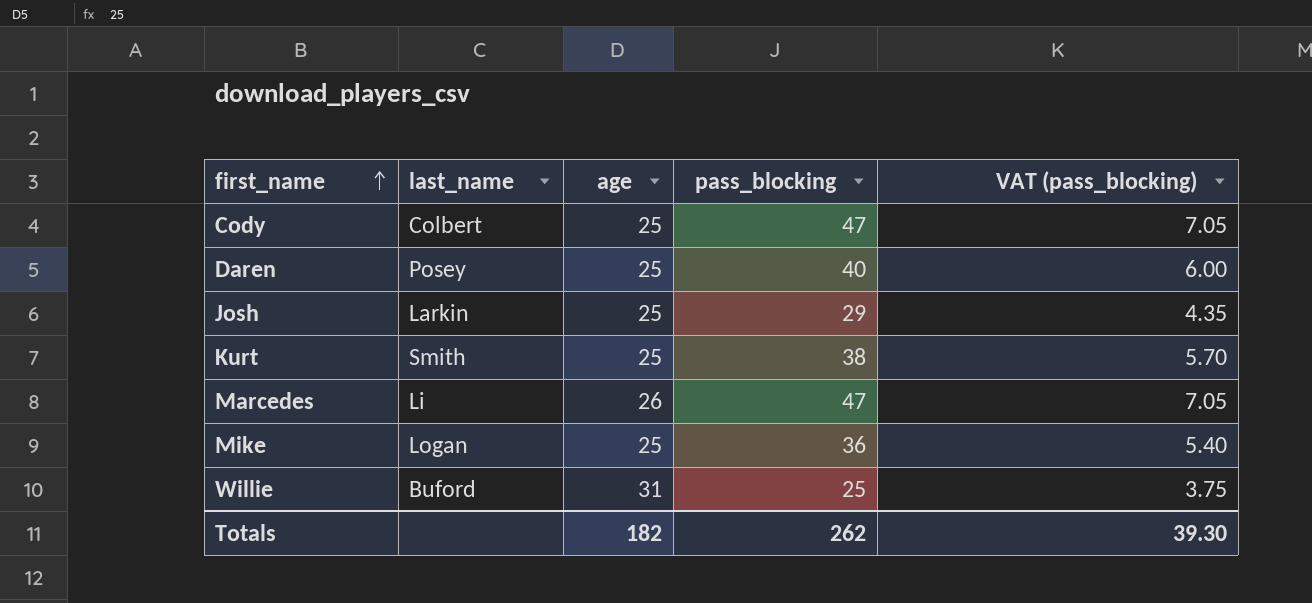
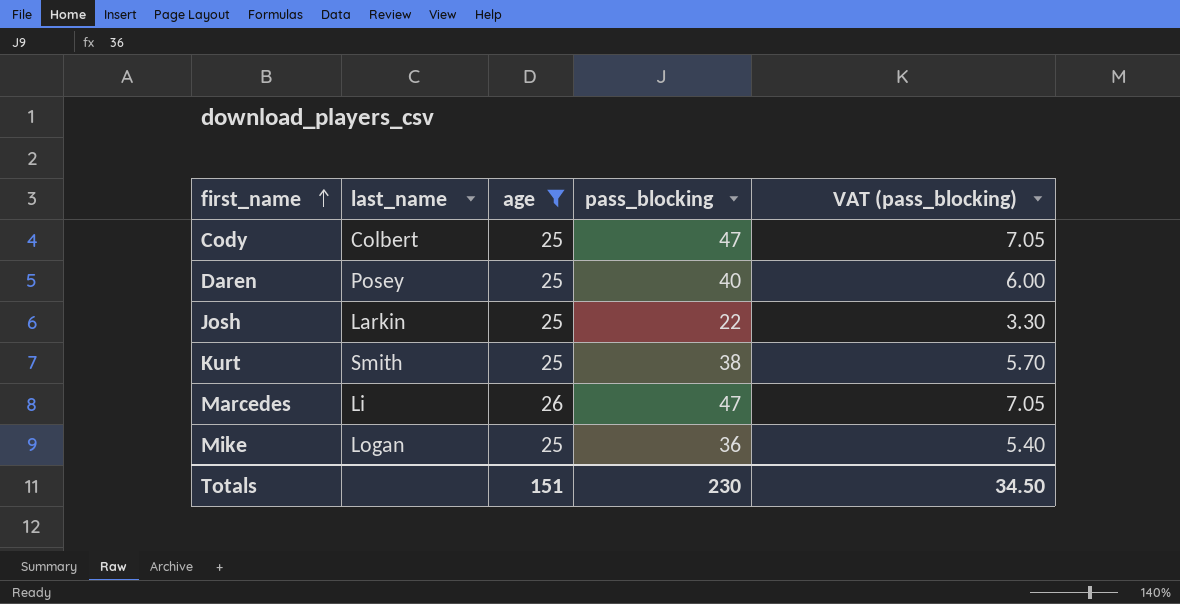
filter: none -> age != 31
Josh | pass_blocking: 29 -> 22
Josh | VAT (pass_blocking): 4.35 -> 3.30
Totals | age: 182 -> 151
Totals | pass_blocking: 262 -> 230
Totals | VAT (pass_blocking): 39.30 -> 34.50

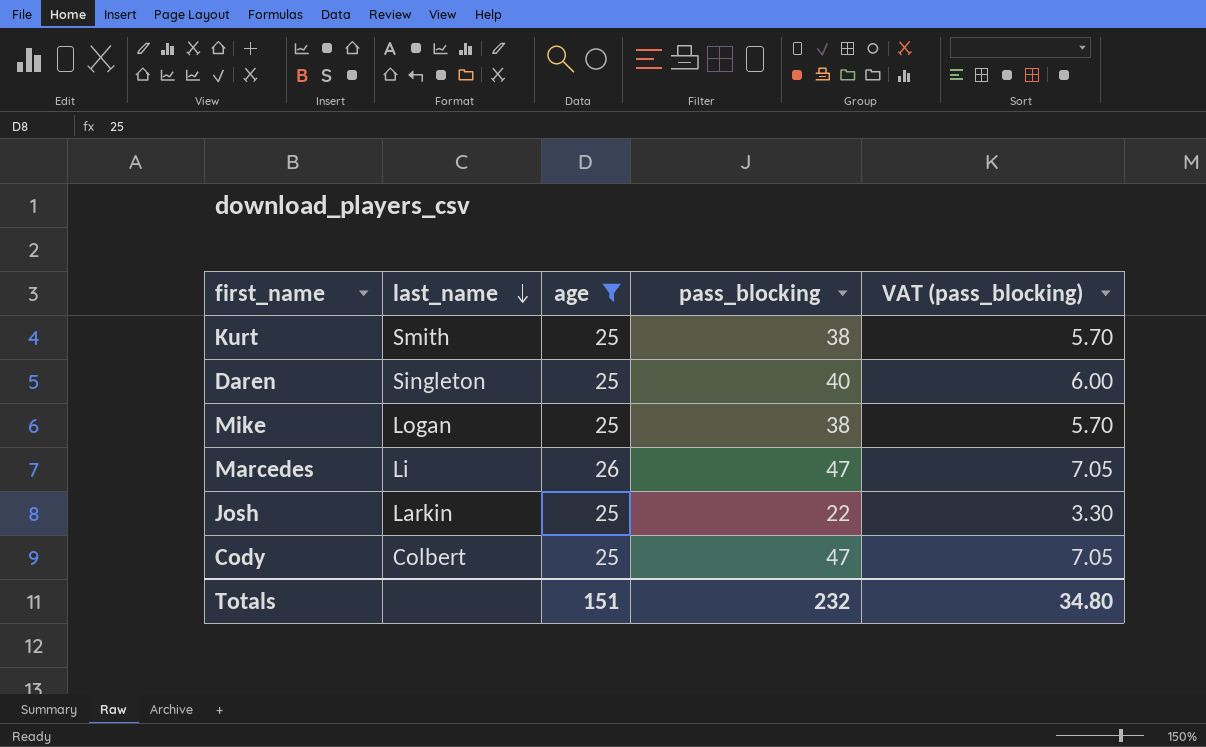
row order: first_name ascending -> last_name descending
Daren | last_name: Posey -> Singleton
Mike | pass_blocking: 36 -> 38
Mike | VAT (pass_blocking): 5.40 -> 5.70
Totals | pass_blocking: 230 -> 232
Totals | VAT (pass_blocking): 34.50 -> 34.80

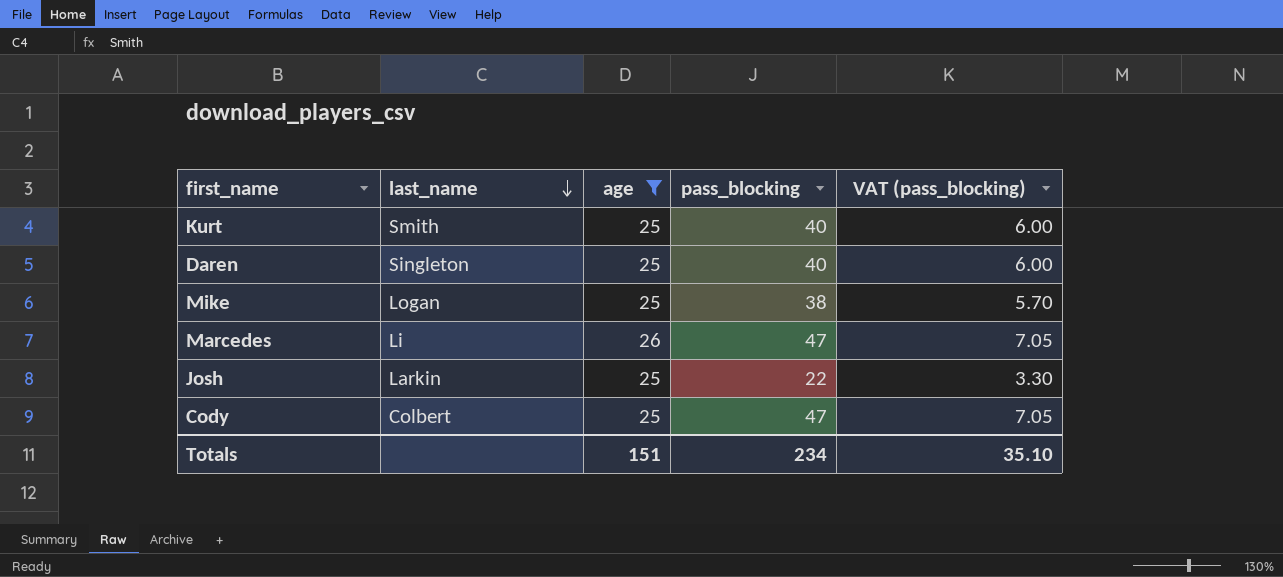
Kurt | pass_blocking: 38 -> 40
Kurt | VAT (pass_blocking): 5.70 -> 6.00
Totals | pass_blocking: 232 -> 234
Totals | VAT (pass_blocking): 34.80 -> 35.10

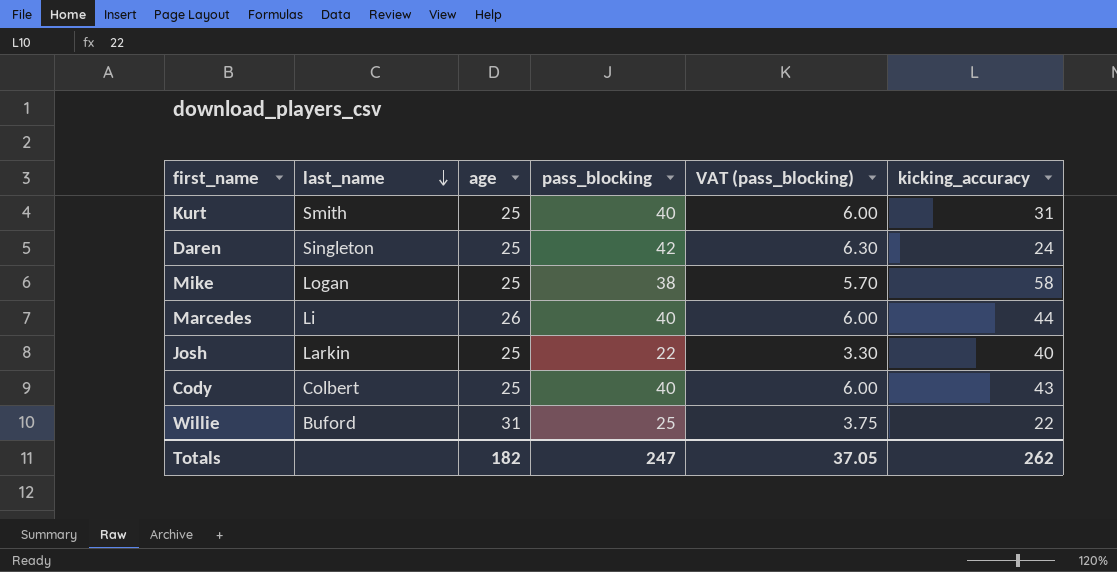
filter: age != 31 -> none
column kicking_accuracy | position: none -> 6
Daren | pass_blocking: 40 -> 42
Daren | VAT (pass_blocking): 6.00 -> 6.30
Marcedes | pass_blocking: 47 -> 40
Marcedes | VAT (pass_blocking): 7.05 -> 6.00
Cody | pass_blocking: 47 -> 40
Cody | VAT (pass_blocking): 7.05 -> 6.00
Totals | age: 151 -> 182
Totals | pass_blocking: 234 -> 247
Totals | VAT (pass_blocking): 35.10 -> 37.05

